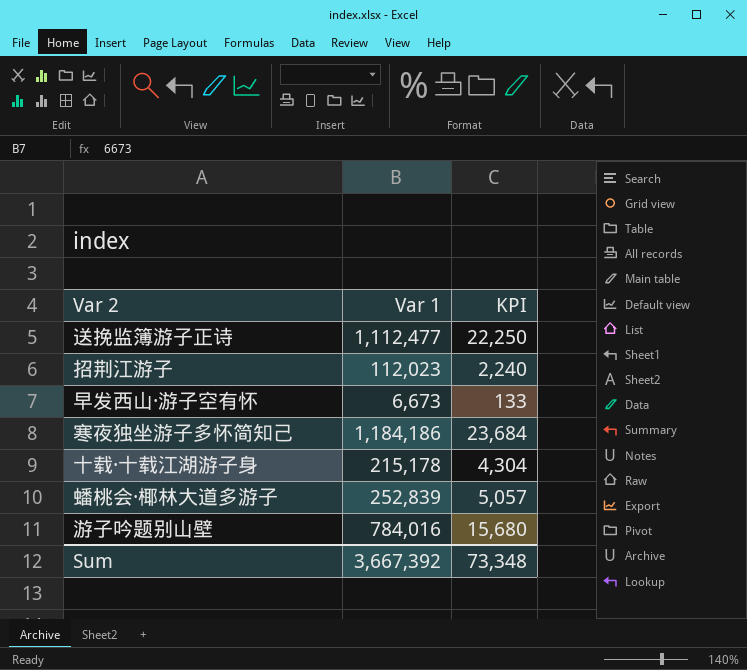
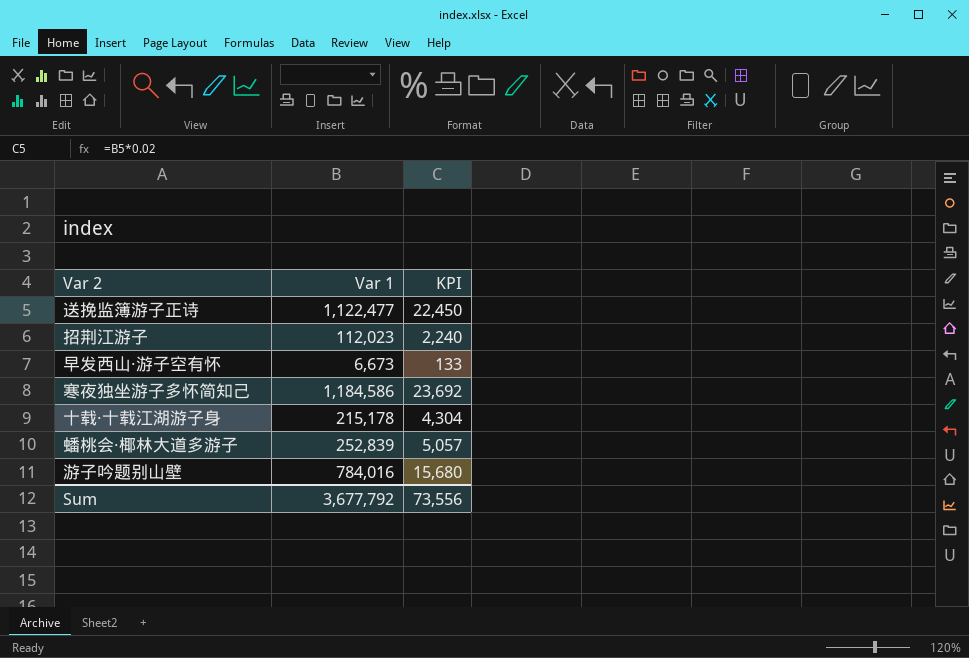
送挽监簿游子正诗 | Var 1: 1,112,477 -> 1,122,477
送挽监簿游子正诗 | KPI: 22,250 -> 22,450
寒夜独坐游子多怀简知己 | Var 1: 1,184,186 -> 1,184,586
寒夜独坐游子多怀简知己 | KPI: 23,684 -> 23,692
Sum | Var 1: 3,667,392 -> 3,677,792
Sum | KPI: 73,348 -> 73,556

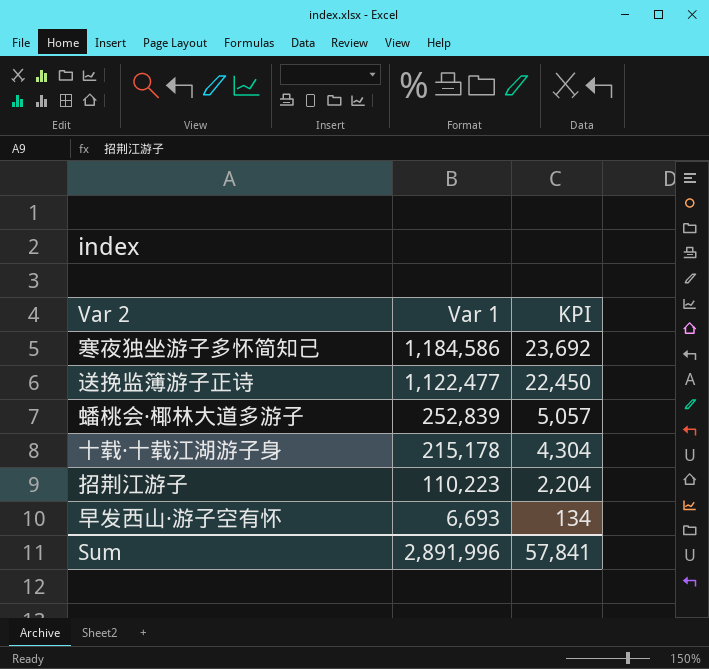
row order: none -> Var 1 descending
row 游子吟题别山壁: 784,016 | 15,680 -> none
招荆江游子 | Var 1: 112,023 -> 110,223
招荆江游子 | KPI: 2,240 -> 2,204
早发西山·游子空有怀 | Var 1: 6,673 -> 6,693
早发西山·游子空有怀 | KPI: 133 -> 134
Sum | Var 1: 3,677,792 -> 2,891,996
Sum | KPI: 73,556 -> 57,841

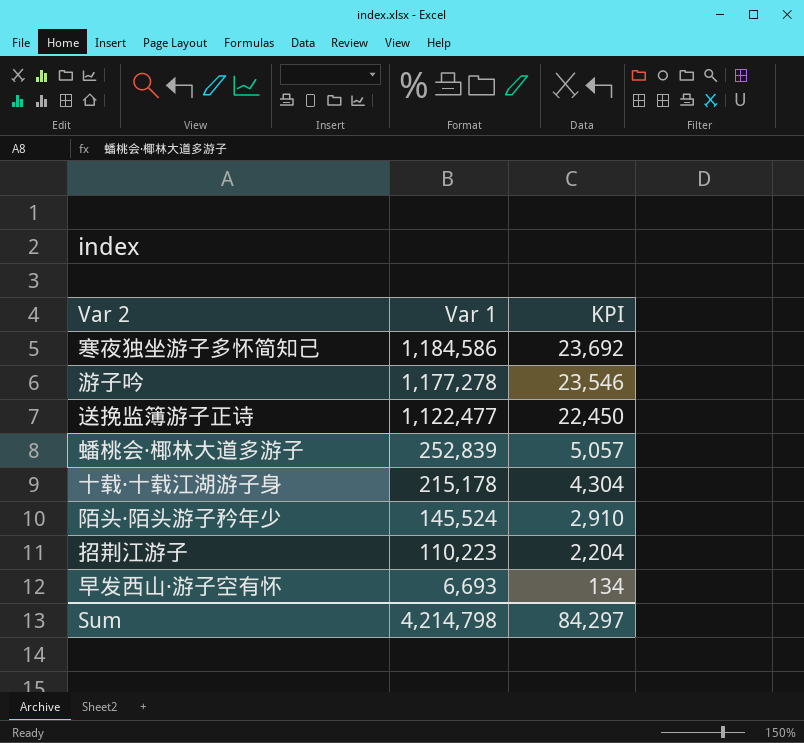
row 游子吟: none -> 1,177,278 | 23,546
row 陌头·陌头游子矜年少: none -> 145,524 | 2,910
Sum | Var 1: 2,891,996 -> 4,214,798
Sum | KPI: 57,841 -> 84,297

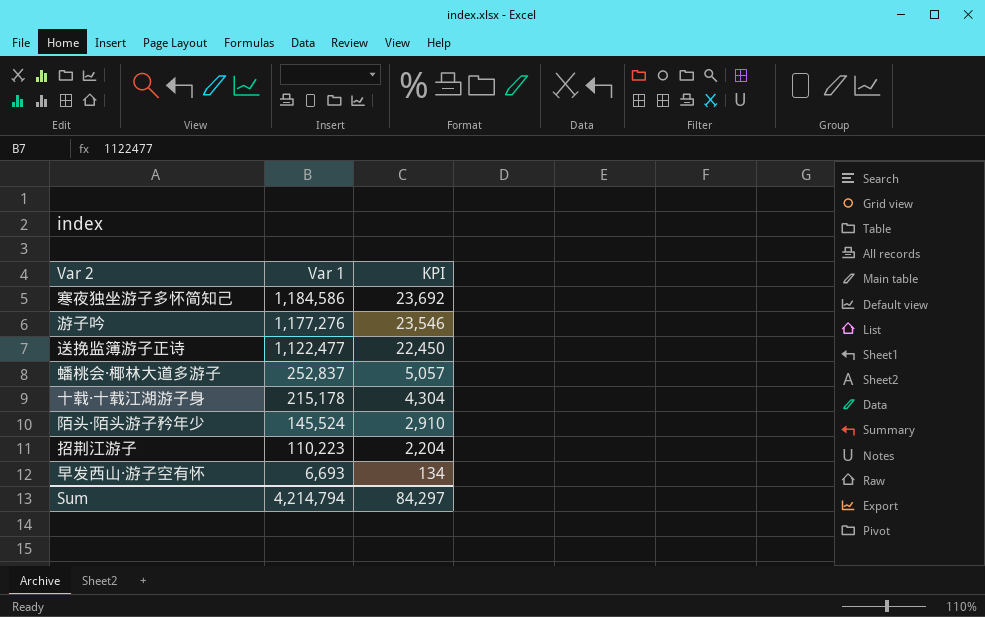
游子吟 | Var 1: 1,177,278 -> 1,177,276
蟠桃会·椰林大道多游子 | Var 1: 252,839 -> 252,837
Sum | Var 1: 4,214,798 -> 4,214,794

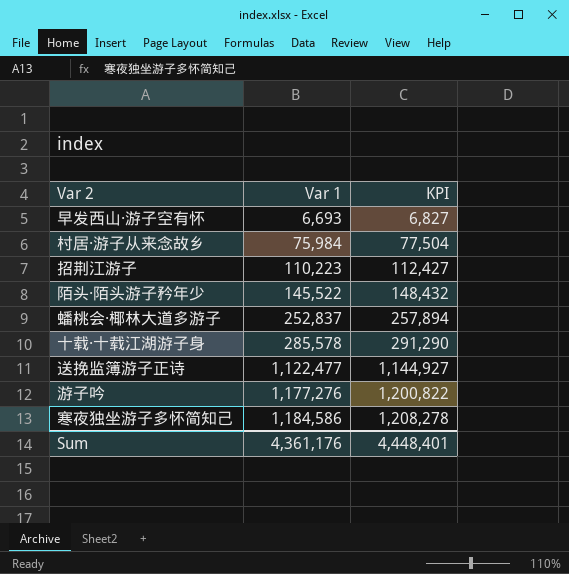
row order: Var 1 descending -> Var 1 ascending
column KPI | formula: [Var 1] * 0.02 -> [Var 1] * 1.02
row 村居·游子从来念故乡: none -> 75,984 | 77,504
陌头·陌头游子矜年少 | Var 1: 145,524 -> 145,522
十载·十载江湖游子身 | Var 1: 215,178 -> 285,578
Sum | Var 1: 4,214,794 -> 4,361,176
Sum | KPI: 84,297 -> 4,448,401

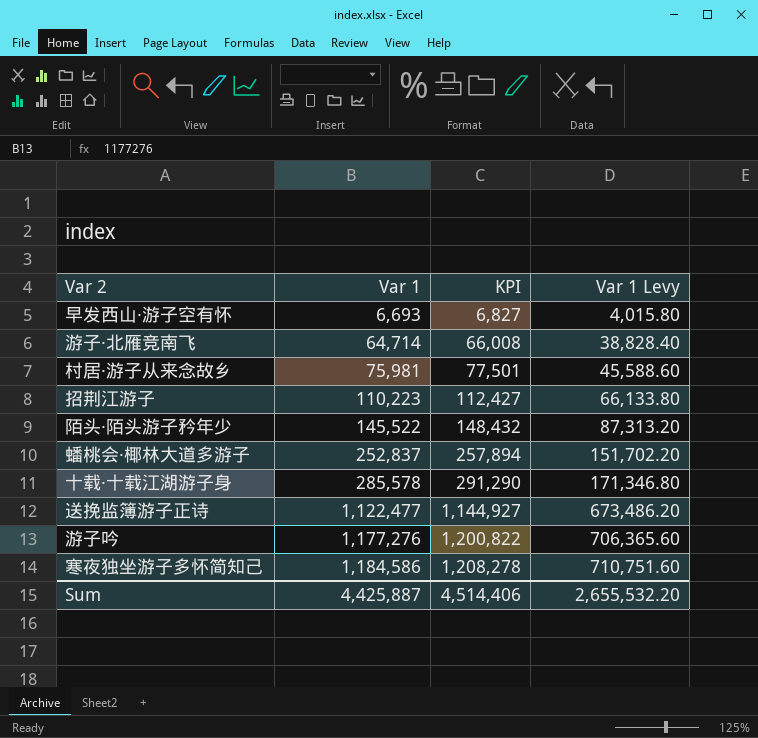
column Var 1 Levy | formula: none -> [Var 1] * 0.6
row 游子·北雁竞南飞: none -> 64,714 | 66,008 | 38,828.40
村居·游子从来念故乡 | Var 1: 75,984 -> 75,981
村居·游子从来念故乡 | KPI: 77,504 -> 77,501
Sum | Var 1: 4,361,176 -> 4,425,887
Sum | KPI: 4,448,401 -> 4,514,406

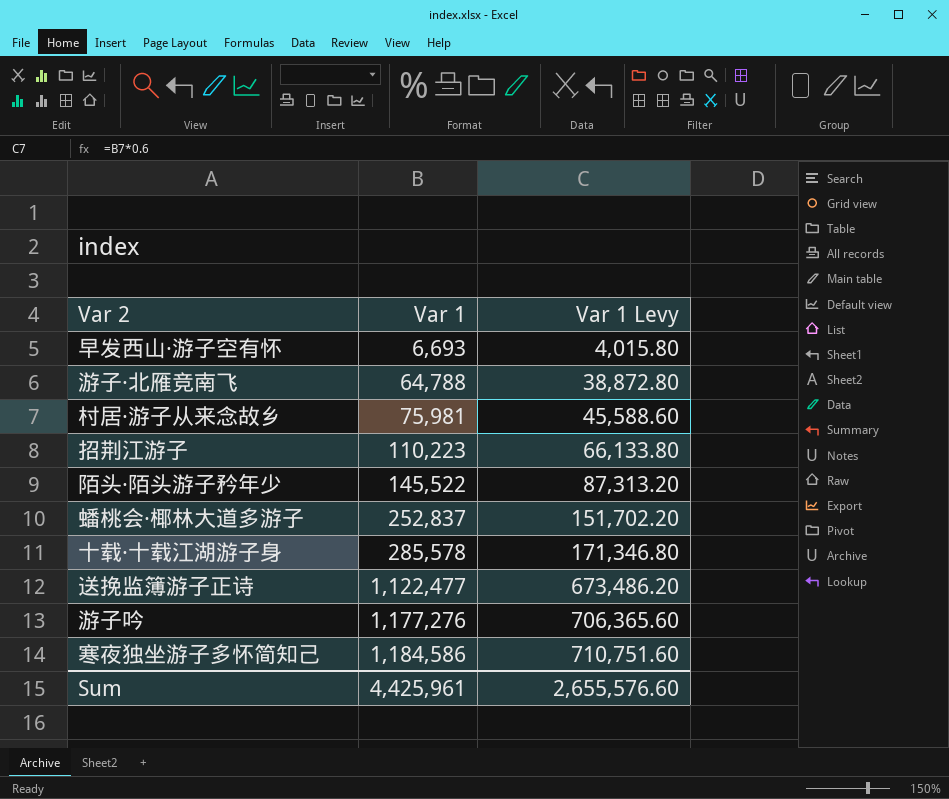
column KPI | formula: [Var 1] * 1.02 -> none
游子·北雁竞南飞 | Var 1: 64,714 -> 64,788
游子·北雁竞南飞 | Var 1 Levy: 38,828.40 -> 38,872.80
Sum | Var 1: 4,425,887 -> 4,425,961
Sum | Var 1 Levy: 2,655,532.20 -> 2,655,576.60

